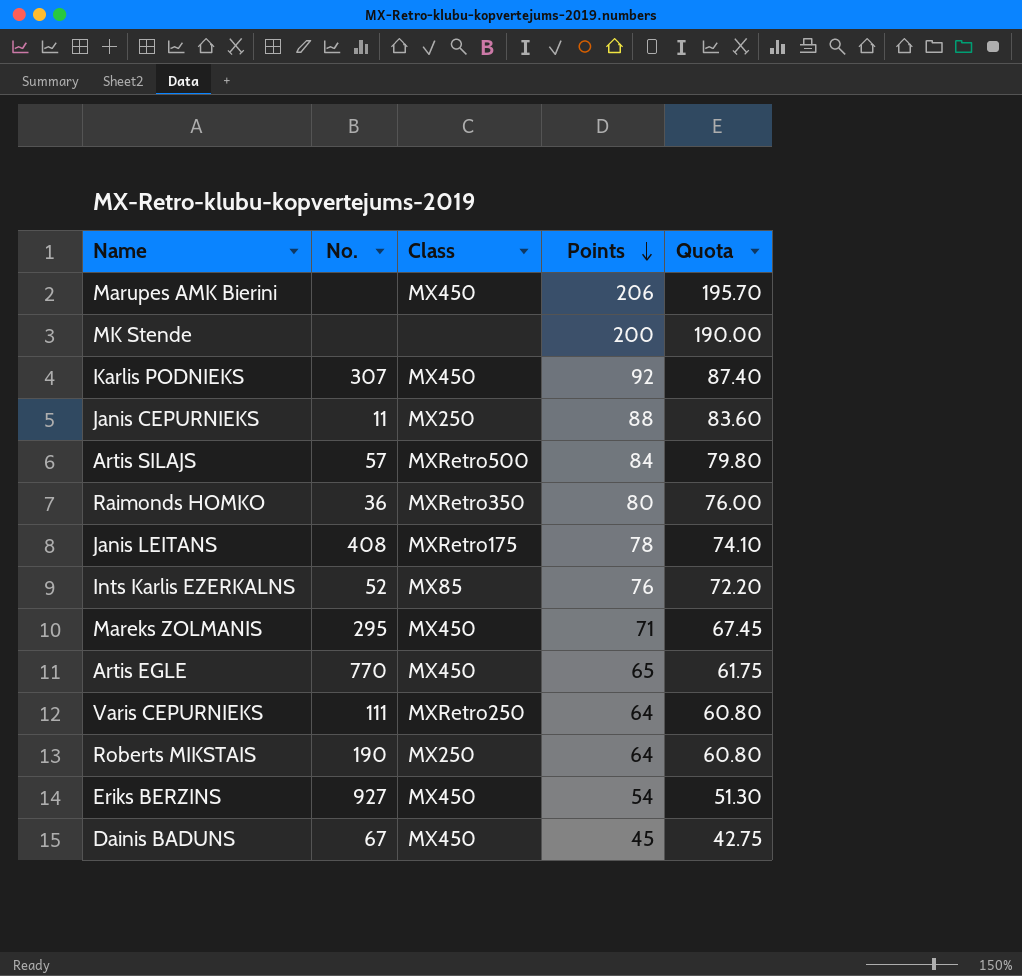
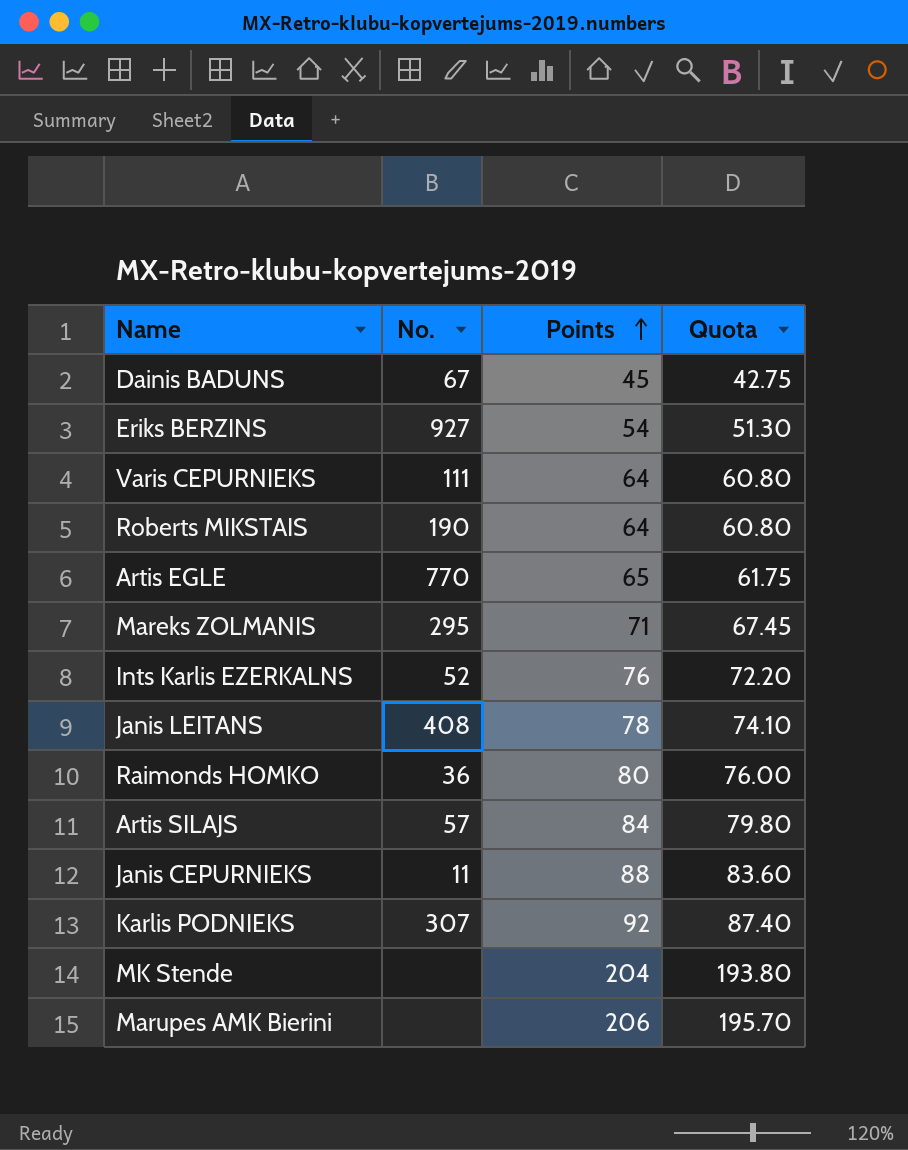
row order: Points descending -> Points ascending
column Class | position: 3 -> none
MK Stende | Points: 200 -> 204
MK Stende | Quota: 190.00 -> 193.80

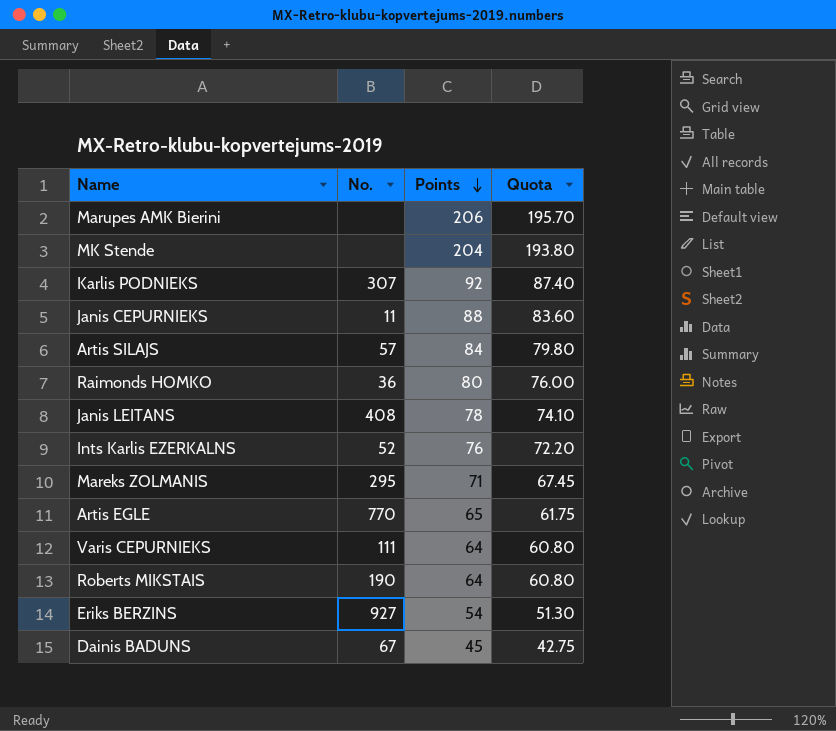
row order: Points ascending -> Points descending

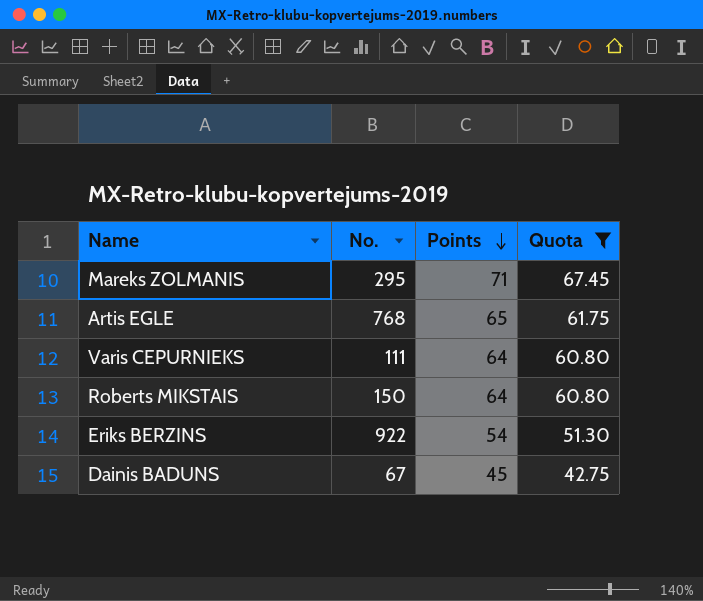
filter: none -> Quota <= 67.45
Artis EGLE | No.: 770 -> 768
Roberts MIKSTAIS | No.: 190 -> 150
Eriks BERZINS | No.: 927 -> 922

